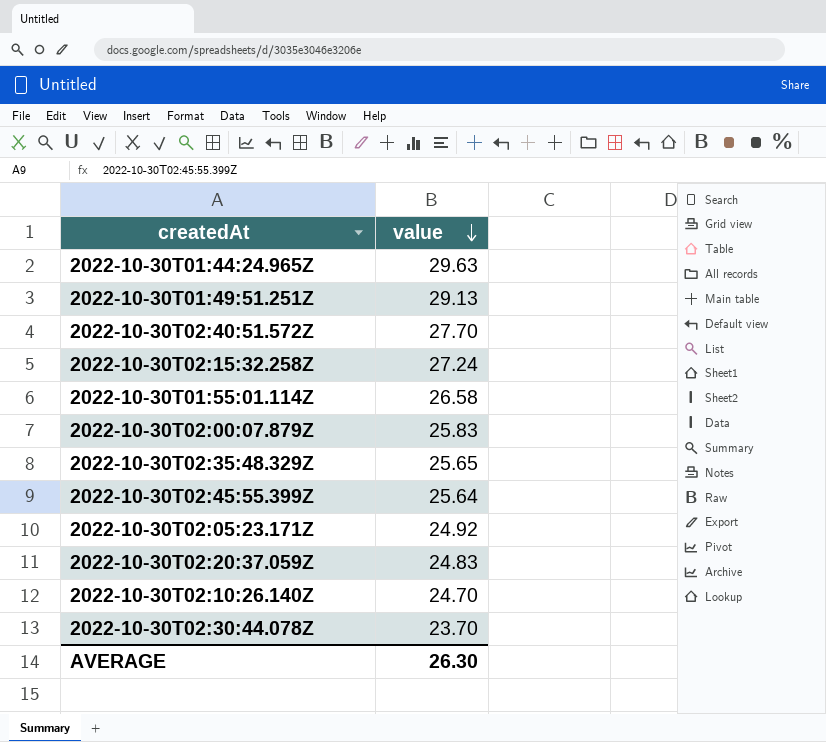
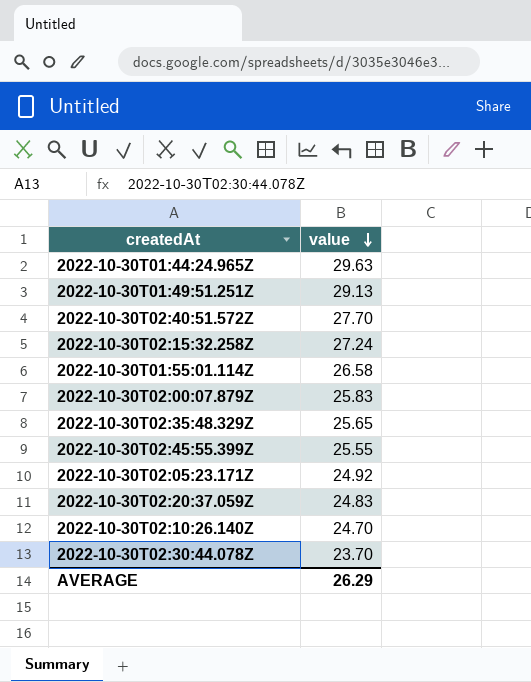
2022-10-30T02:45:55.399Z | value: 25.64 -> 25.55
AVERAGE | value: 26.30 -> 26.29

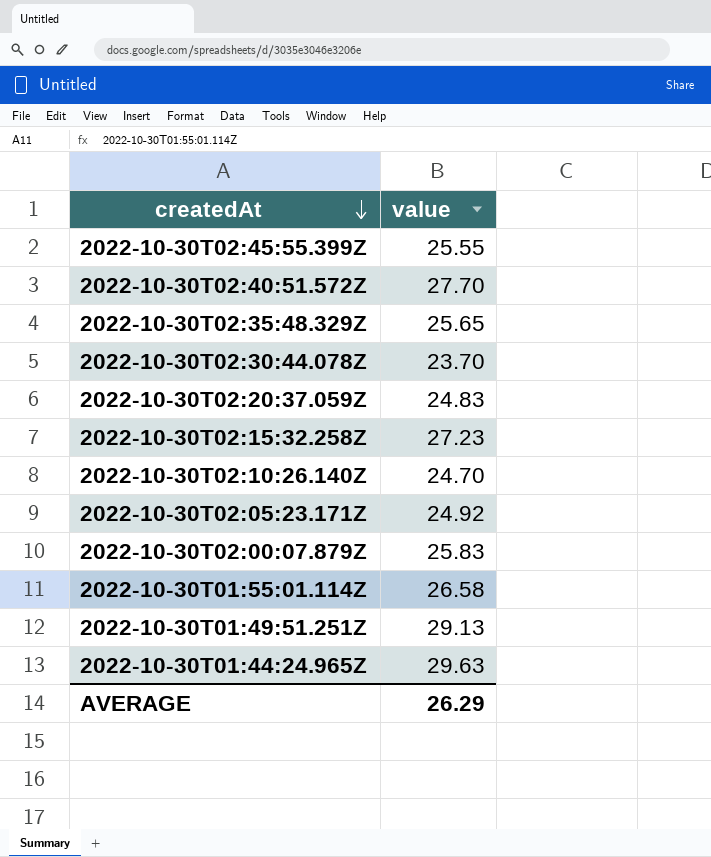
row order: value descending -> createdAt descending
2022-10-30T02:15:32.258Z | value: 27.24 -> 27.23

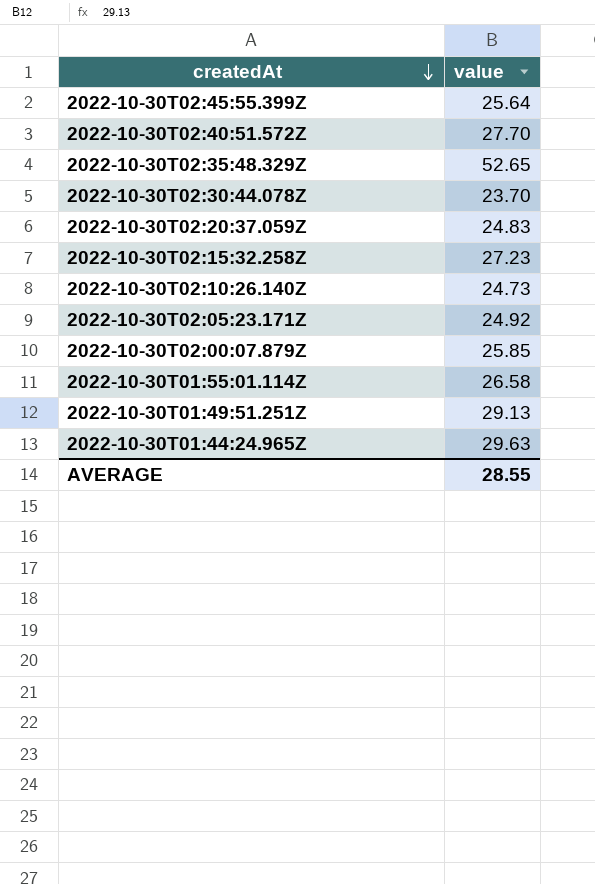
2022-10-30T02:45:55.399Z | value: 25.55 -> 25.64
2022-10-30T02:35:48.329Z | value: 25.65 -> 52.65
2022-10-30T02:10:26.140Z | value: 24.70 -> 24.73
2022-10-30T02:00:07.879Z | value: 25.83 -> 25.85
AVERAGE | value: 26.29 -> 28.55

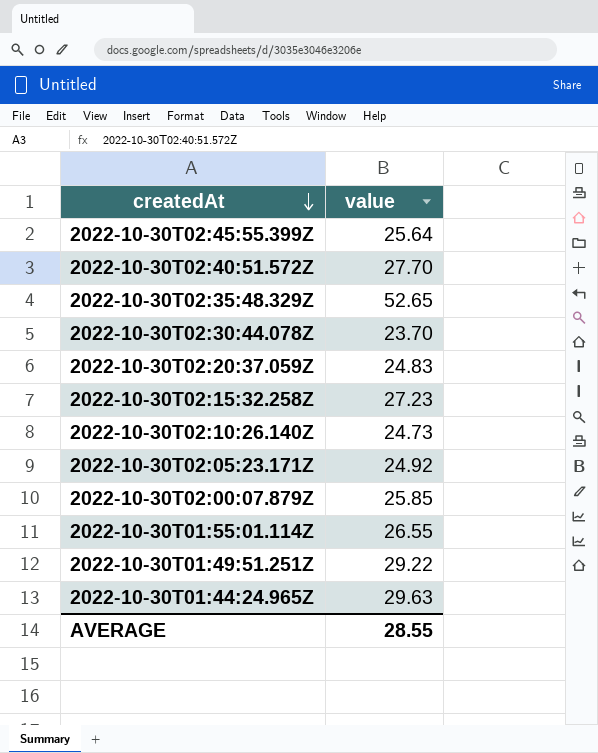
2022-10-30T01:55:01.114Z | value: 26.58 -> 26.55
2022-10-30T01:49:51.251Z | value: 29.13 -> 29.22

